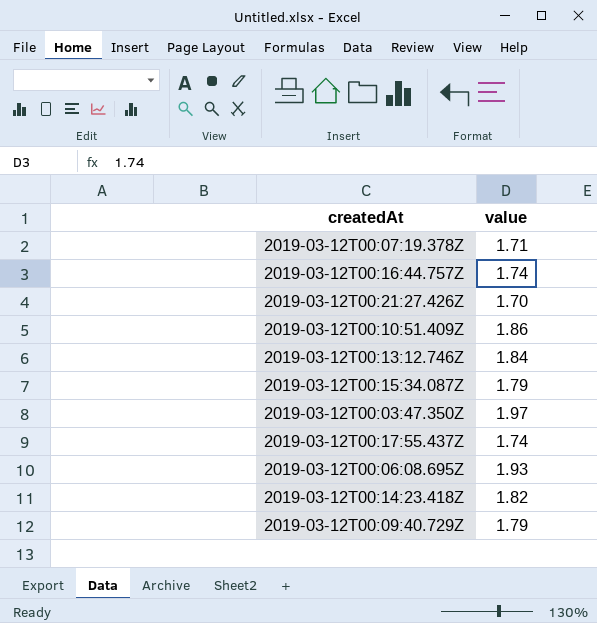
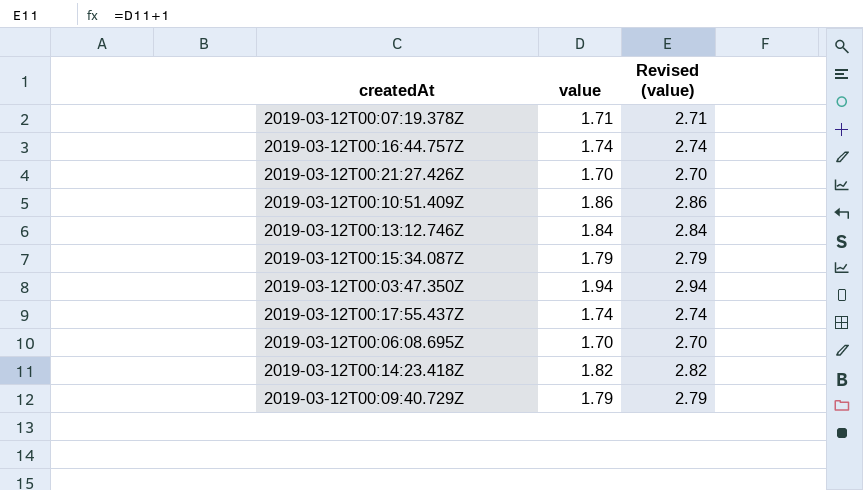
column Revised (value) | formula: none -> [value] + 1
2019-03-12T00:03:47.350Z | value: 1.97 -> 1.94
2019-03-12T00:06:08.695Z | value: 1.93 -> 1.70

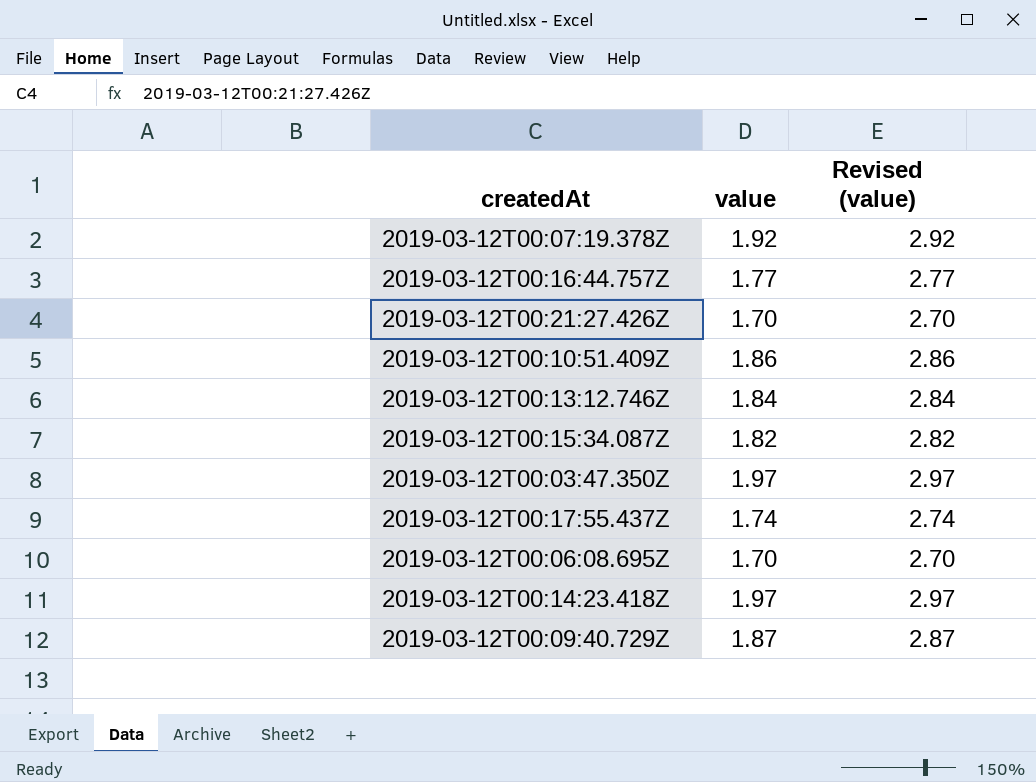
2019-03-12T00:07:19.378Z | value: 1.71 -> 1.92
2019-03-12T00:07:19.378Z | Revised (value): 2.71 -> 2.92
2019-03-12T00:16:44.757Z | value: 1.74 -> 1.77
2019-03-12T00:16:44.757Z | Revised (value): 2.74 -> 2.77
2019-03-12T00:15:34.087Z | value: 1.79 -> 1.82
2019-03-12T00:15:34.087Z | Revised (value): 2.79 -> 2.82
2019-03-12T00:03:47.350Z | value: 1.94 -> 1.97
2019-03-12T00:03:47.350Z | Revised (value): 2.94 -> 2.97
2019-03-12T00:14:23.418Z | value: 1.82 -> 1.97
2019-03-12T00:14:23.418Z | Revised (value): 2.82 -> 2.97
2019-03-12T00:09:40.729Z | value: 1.79 -> 1.87
2019-03-12T00:09:40.729Z | Revised (value): 2.79 -> 2.87

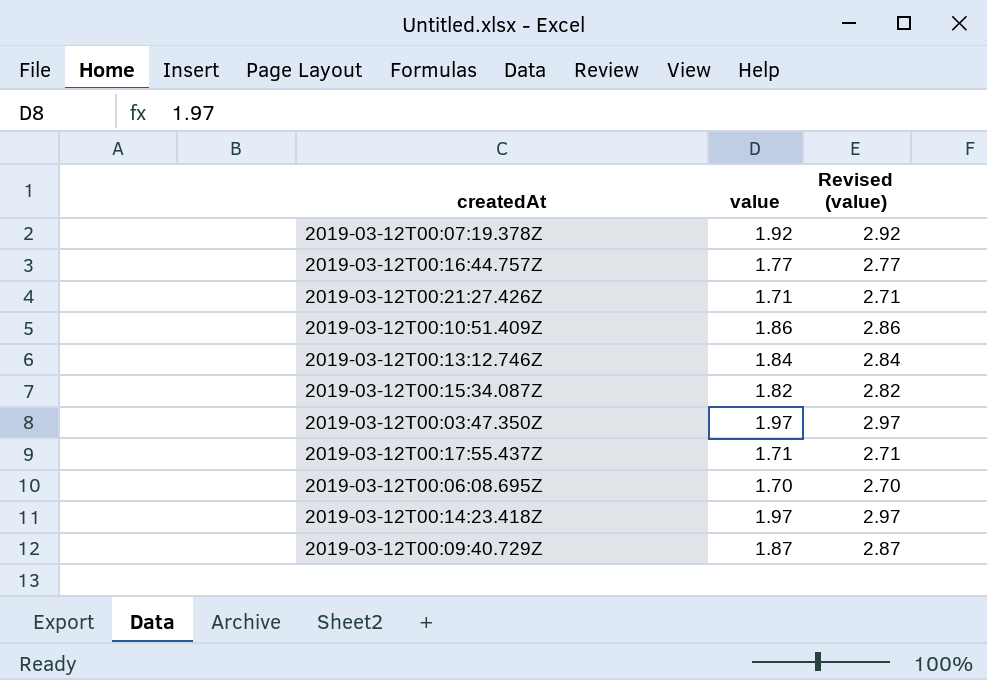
2019-03-12T00:21:27.426Z | value: 1.70 -> 1.71
2019-03-12T00:21:27.426Z | Revised (value): 2.70 -> 2.71
2019-03-12T00:17:55.437Z | value: 1.74 -> 1.71
2019-03-12T00:17:55.437Z | Revised (value): 2.74 -> 2.71

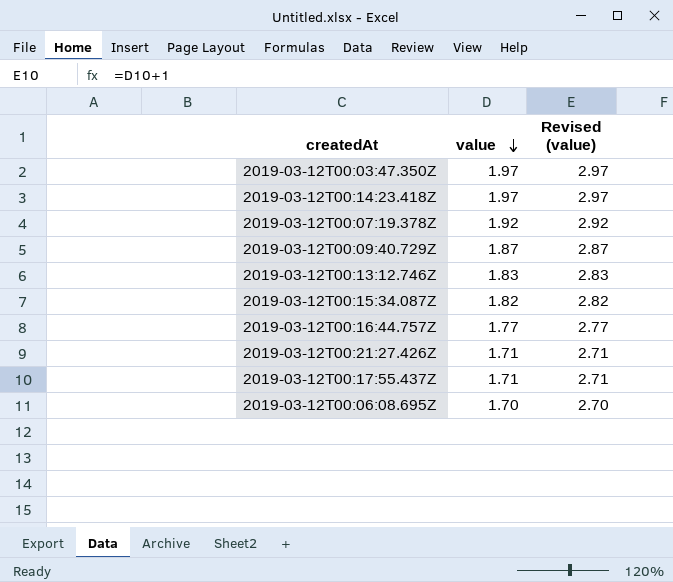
row order: none -> value descending
row 2019-03-12T00:10:51.409Z: 1.86 | 2.86 -> none
2019-03-12T00:13:12.746Z | value: 1.84 -> 1.83
2019-03-12T00:13:12.746Z | Revised (value): 2.84 -> 2.83

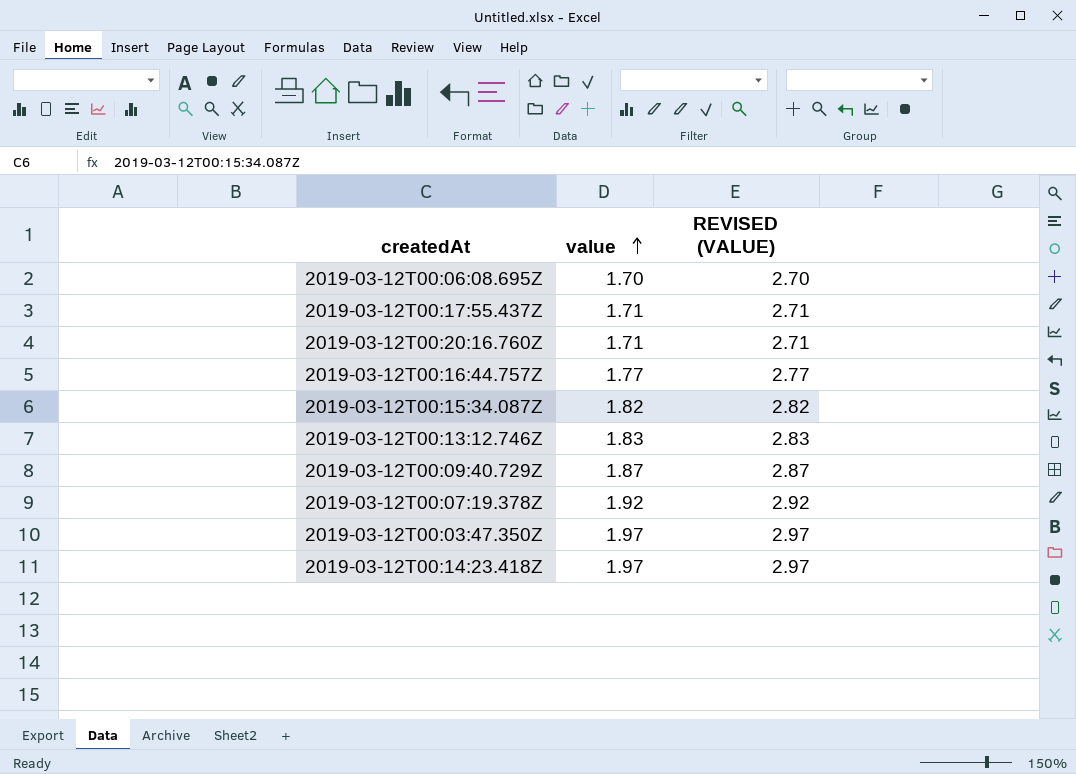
row order: value descending -> value ascending
column name: Revised (value) -> REVISED (VALUE)
row 2019-03-12T00:21:27.426Z: 1.71 | 2.71 -> none
row 2019-03-12T00:20:16.760Z: none -> 1.71 | 2.71

